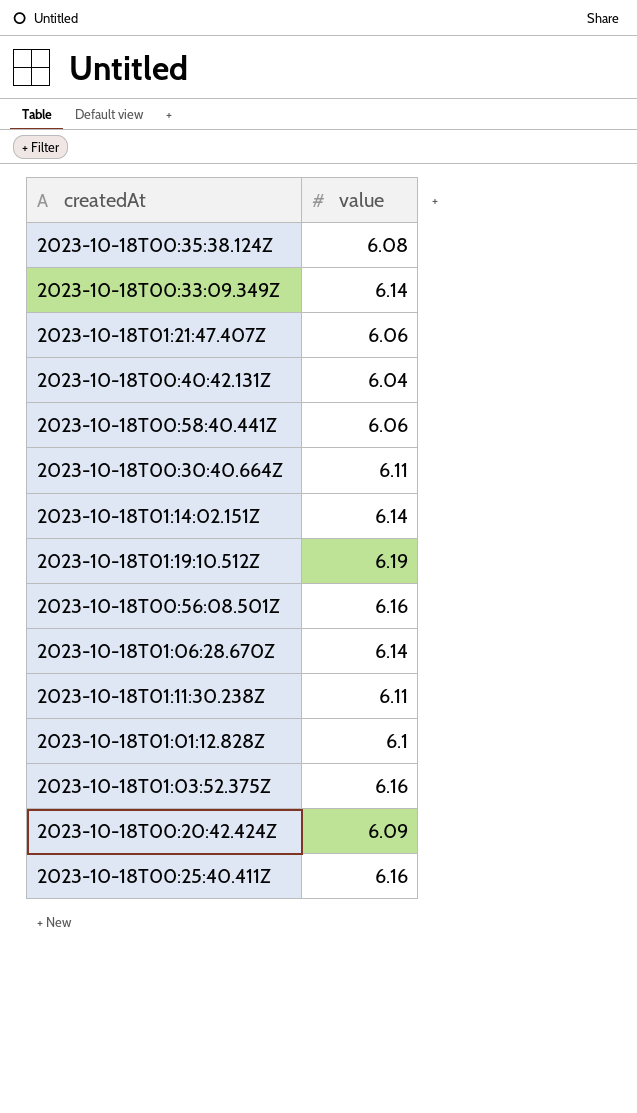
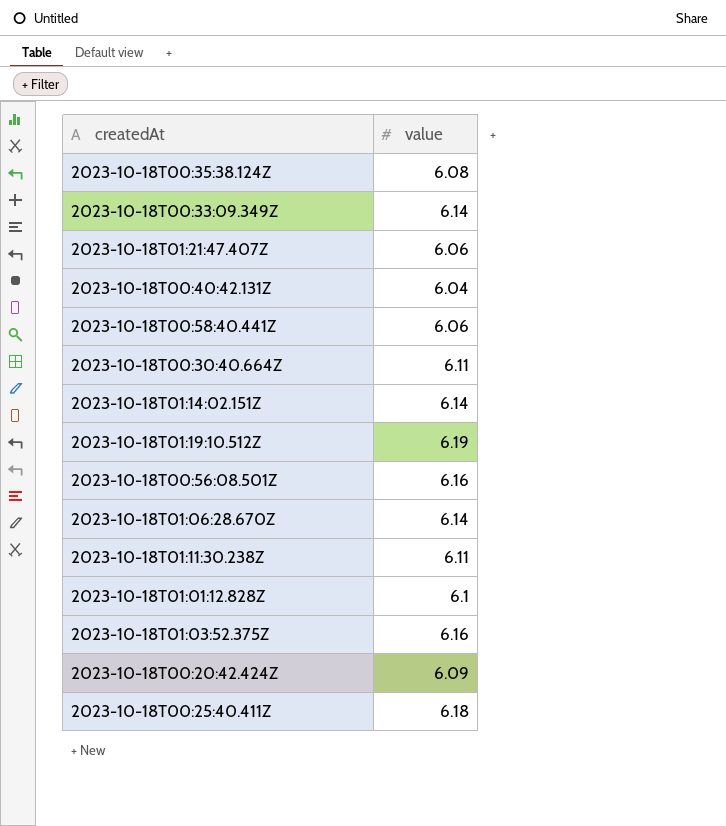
2023-10-18T00:25:40.411Z | value: 6.16 -> 6.18

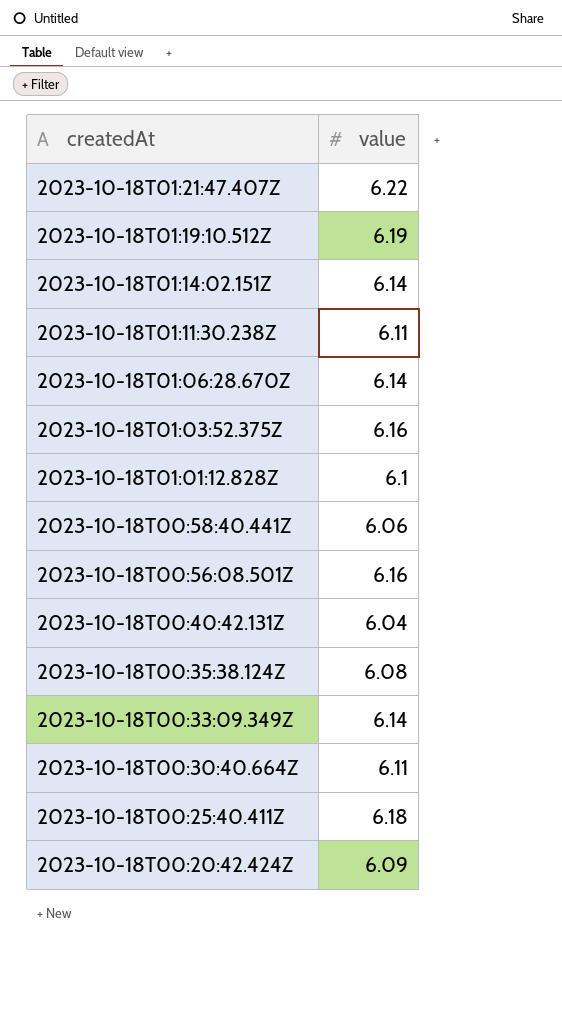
row order: none -> createdAt descending
2023-10-18T01:21:47.407Z | value: 6.06 -> 6.22

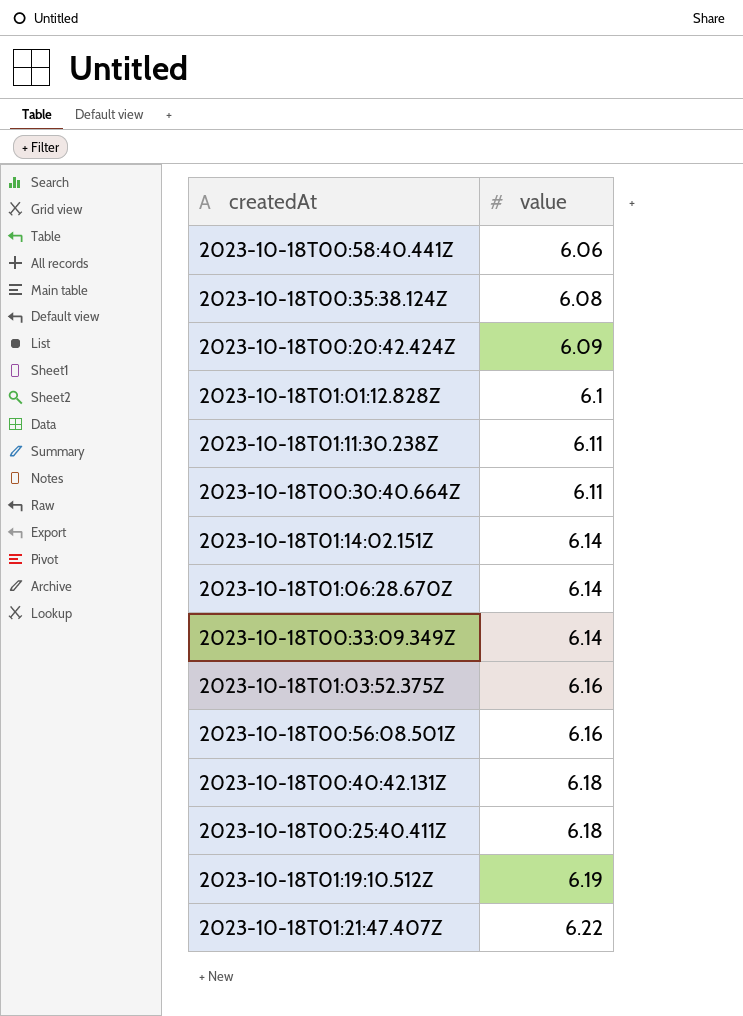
row order: createdAt descending -> value ascending
2023-10-18T00:40:42.131Z | value: 6.04 -> 6.18

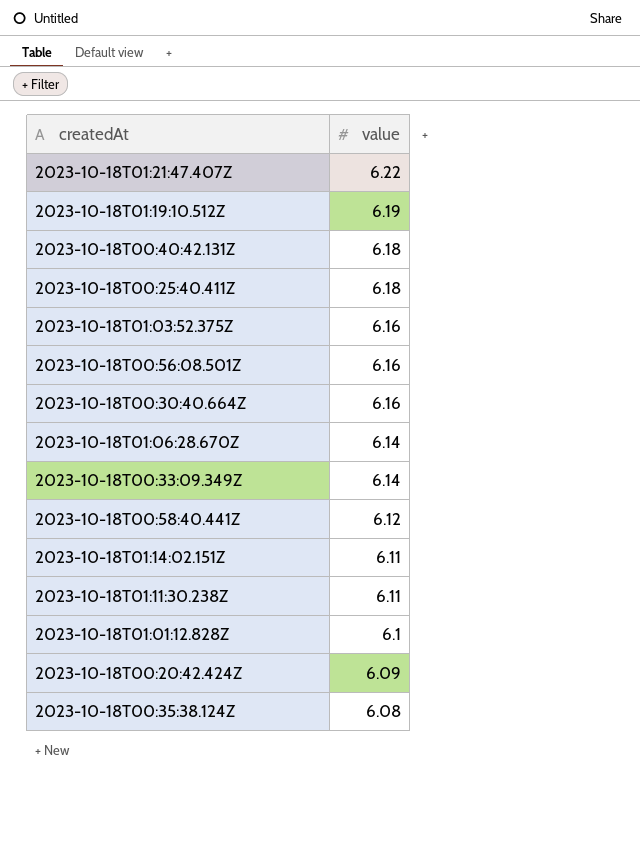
row order: value ascending -> value descending
2023-10-18T00:30:40.664Z | value: 6.11 -> 6.16
2023-10-18T00:58:40.441Z | value: 6.06 -> 6.12
2023-10-18T01:14:02.151Z | value: 6.14 -> 6.11

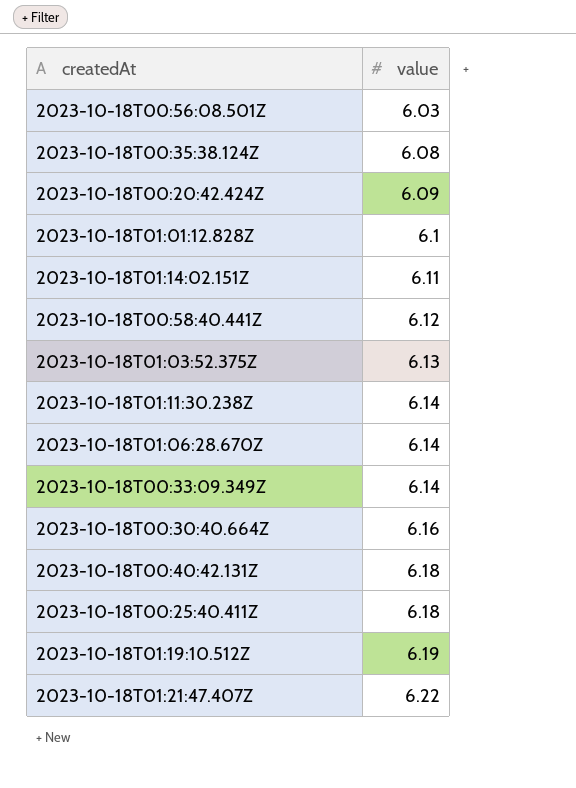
row order: value descending -> value ascending
2023-10-18T00:56:08.501Z | value: 6.16 -> 6.03
2023-10-18T01:03:52.375Z | value: 6.16 -> 6.13
2023-10-18T01:11:30.238Z | value: 6.11 -> 6.14

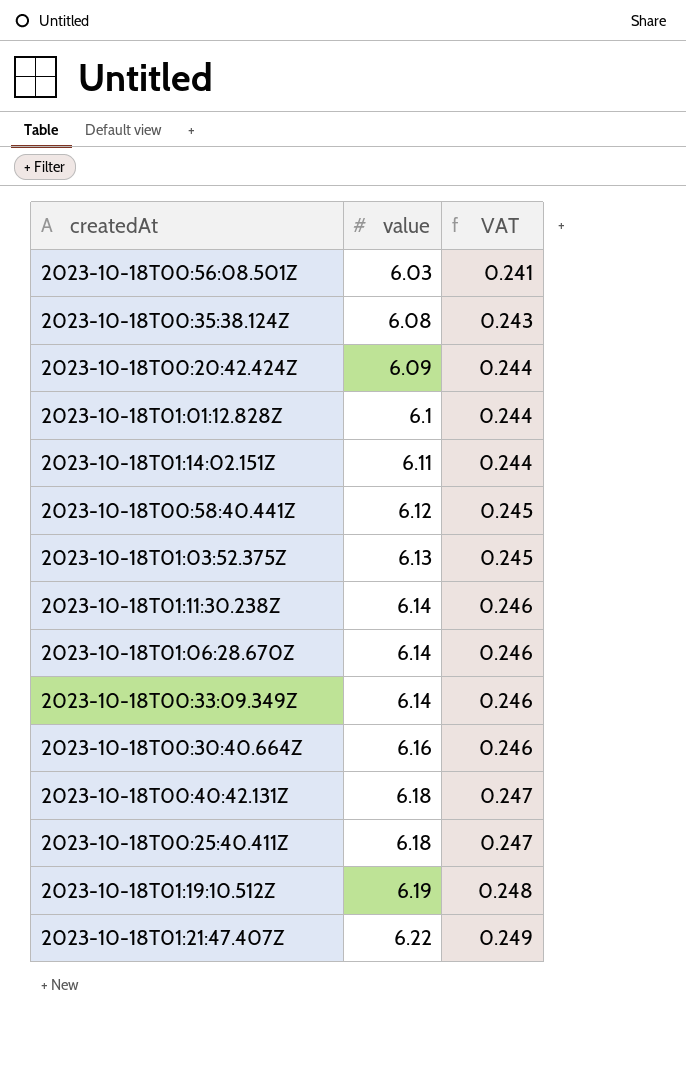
column VAT | formula: none -> [value] * 0.04

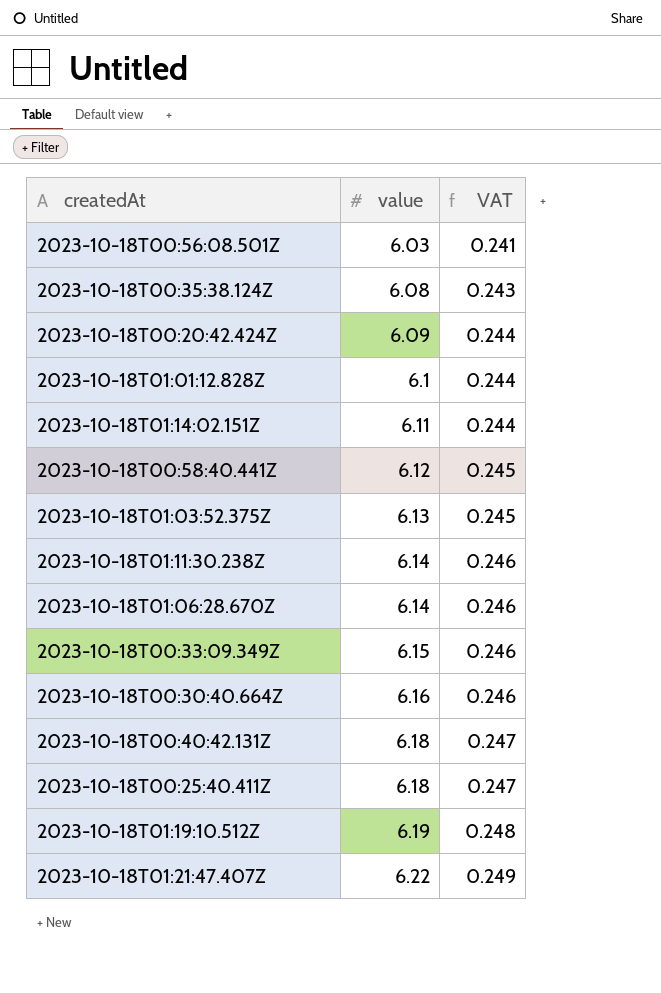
2023-10-18T00:33:09.349Z | value: 6.14 -> 6.15

